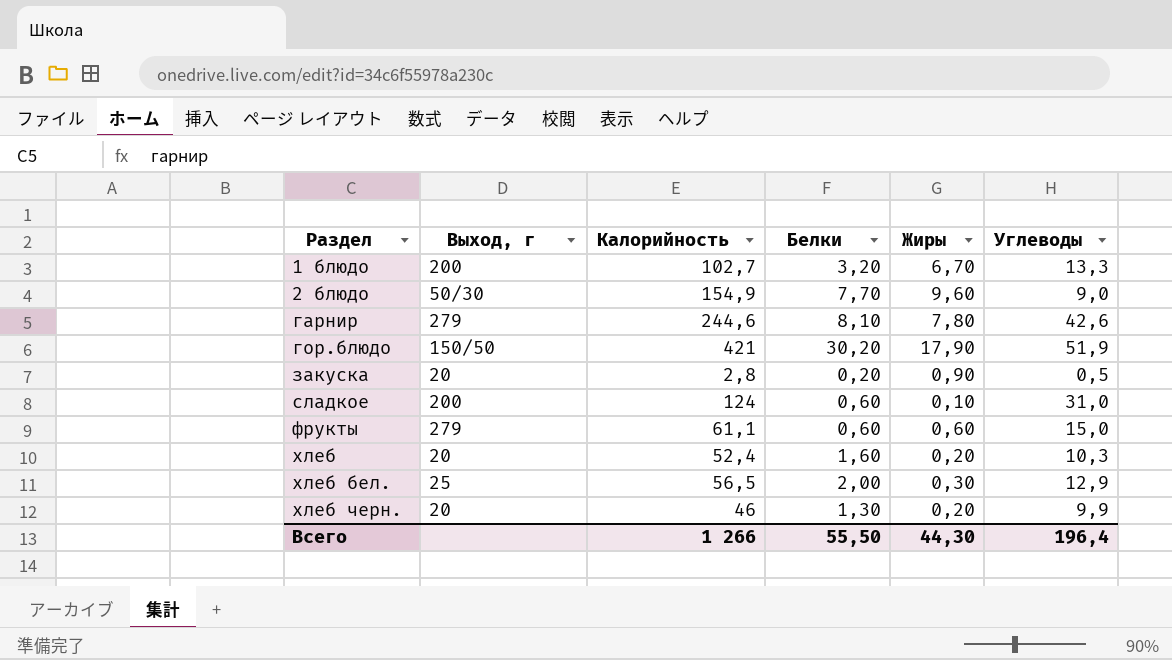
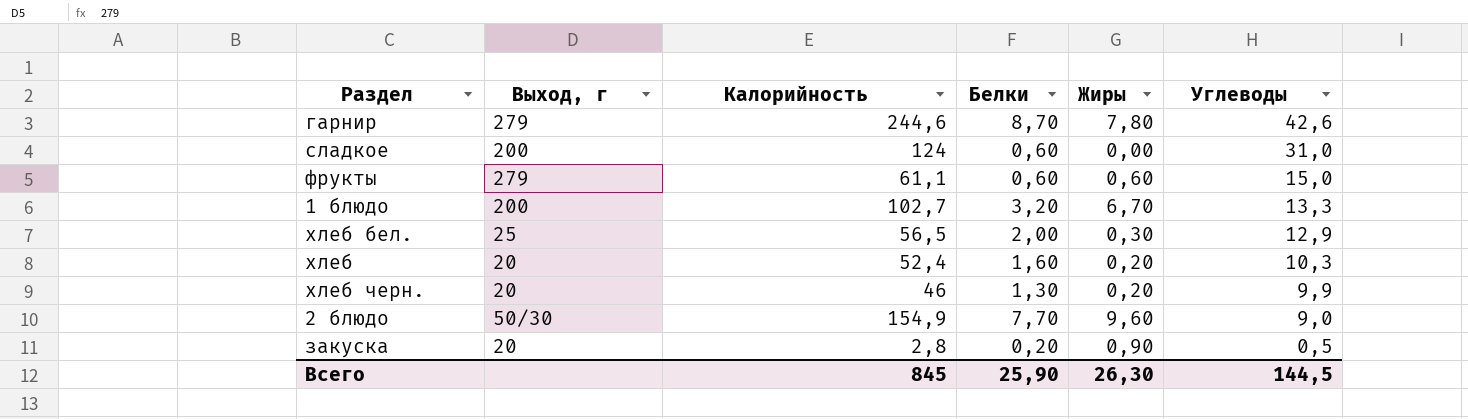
row order: Раздел ascending -> Углеводы descending
row гор.блюдо: 150/50 | 421 | 30,20 | 17,90 | 51,9 -> none
гарнир | Белки: 8,10 -> 8,70
сладкое | Жиры: 0,10 -> 0,00
Всего | Калорийность: 1 266 -> 845
Всего | Белки: 55,50 -> 25,90
Всего | Жиры: 44,30 -> 26,30
Всего | Углеводы: 196,4 -> 144,5

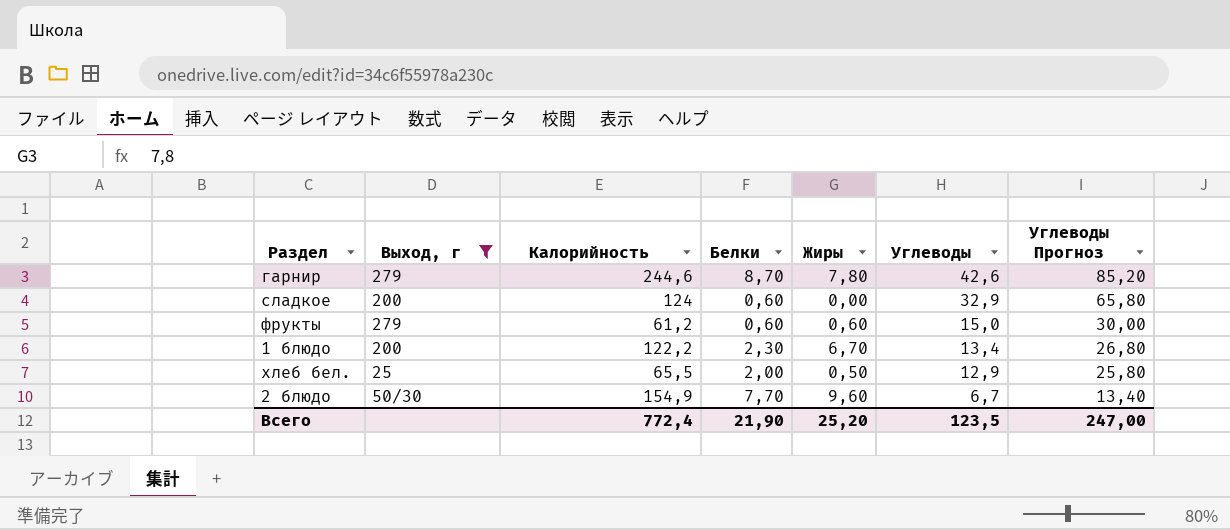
filter: none -> Выход, г != 20
column Углеводы Прогноз | formula: none -> [Углеводы] * 2
сладкое | Углеводы: 31,0 -> 32,9
фрукты | Калорийность: 61,1 -> 61,2
1 блюдо | Калорийность: 102,7 -> 122,2
1 блюдо | Белки: 3,20 -> 2,30
1 блюдо | Углеводы: 13,3 -> 13,4
хлеб бел. | Калорийность: 56,5 -> 65,5
хлеб бел. | Жиры: 0,30 -> 0,50
2 блюдо | Углеводы: 9,0 -> 6,7
Всего | Калорийность: 845 -> 772,4
Всего | Белки: 25,90 -> 21,90
Всего | Жиры: 26,30 -> 25,20
Всего | Углеводы: 144,5 -> 123,5

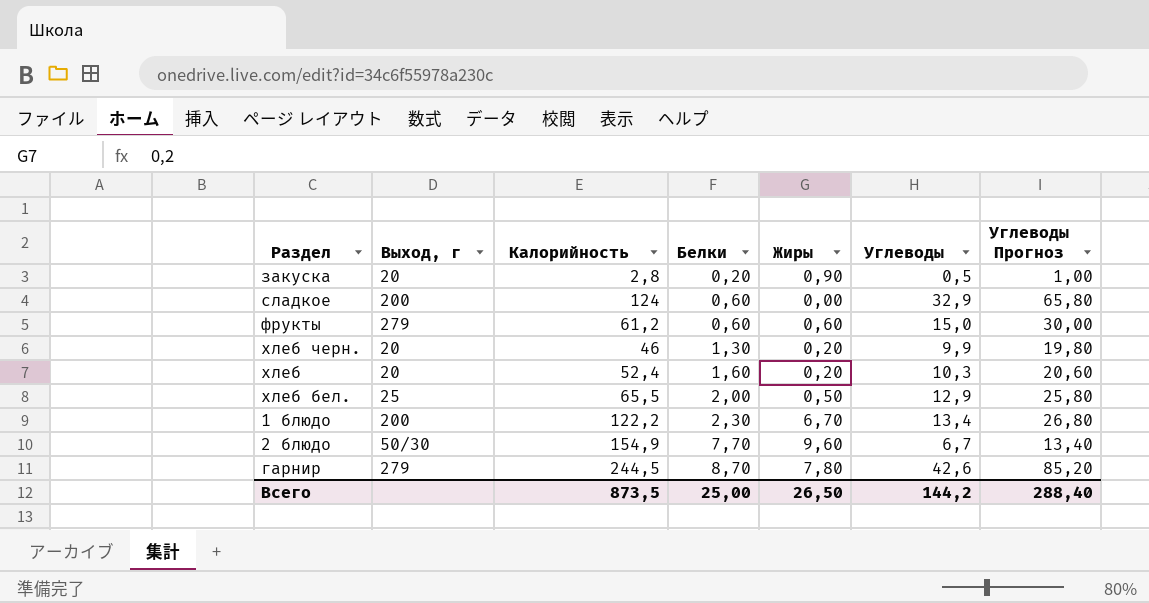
filter: Выход, г != 20 -> none
row order: Углеводы descending -> Белки ascending
гарнир | Калорийность: 244,6 -> 244,5
Всего | Калорийность: 772,4 -> 873,5
Всего | Белки: 21,90 -> 25,00
Всего | Жиры: 25,20 -> 26,50
Всего | Углеводы: 123,5 -> 144,2
Всего | Углеводы Прогноз: 247,00 -> 288,40

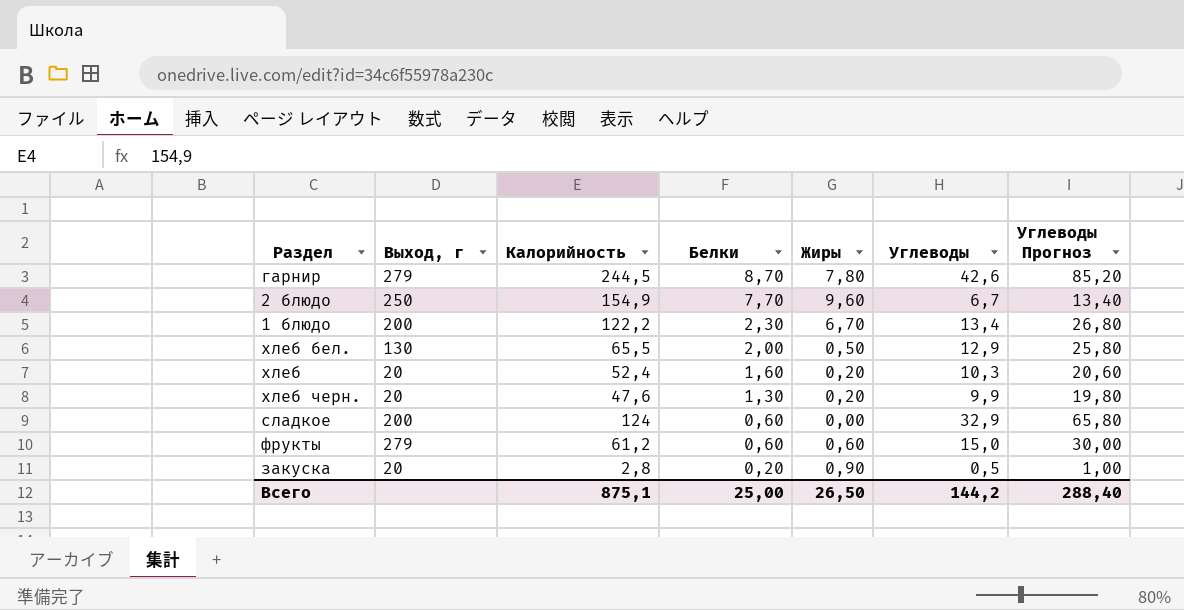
row order: Белки ascending -> Белки descending
2 блюдо | Выход, г: 50/30 -> 250
хлеб бел. | Выход, г: 25 -> 130
хлеб черн. | Калорийность: 46 -> 47,6
Всего | Калорийность: 873,5 -> 875,1

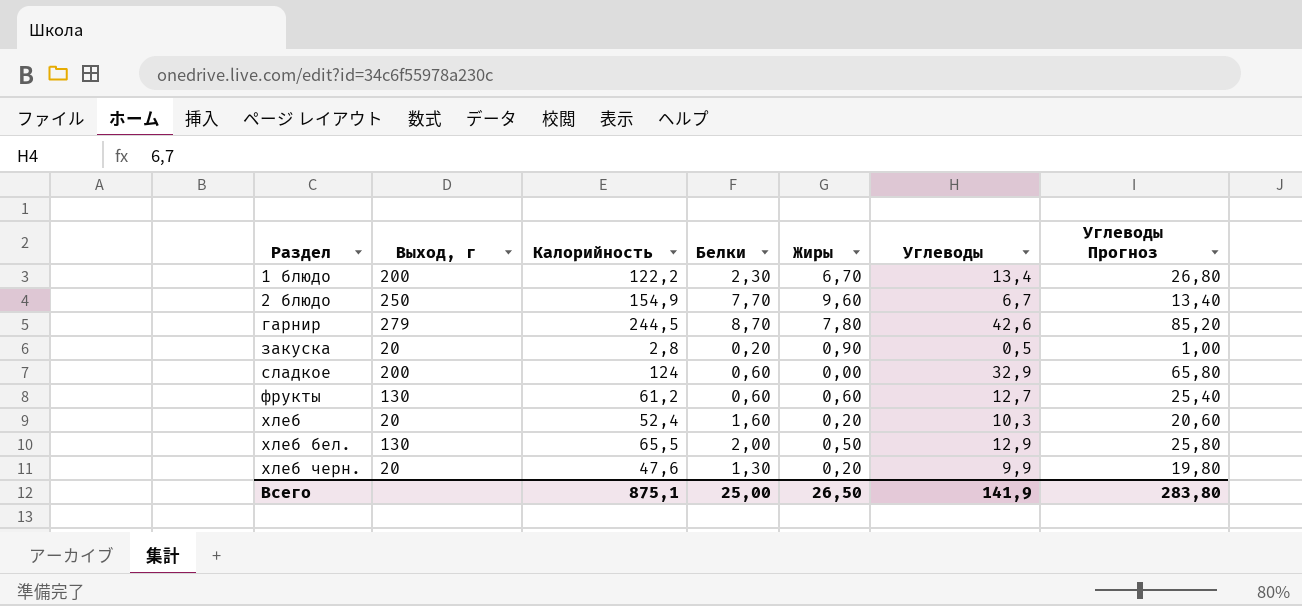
row order: Белки descending -> Раздел ascending
фрукты | Выход, г: 279 -> 130
фрукты | Углеводы: 15,0 -> 12,7
фрукты | Углеводы Прогноз: 30,00 -> 25,40
Всего | Углеводы: 144,2 -> 141,9
Всего | Углеводы Прогноз: 288,40 -> 283,80

